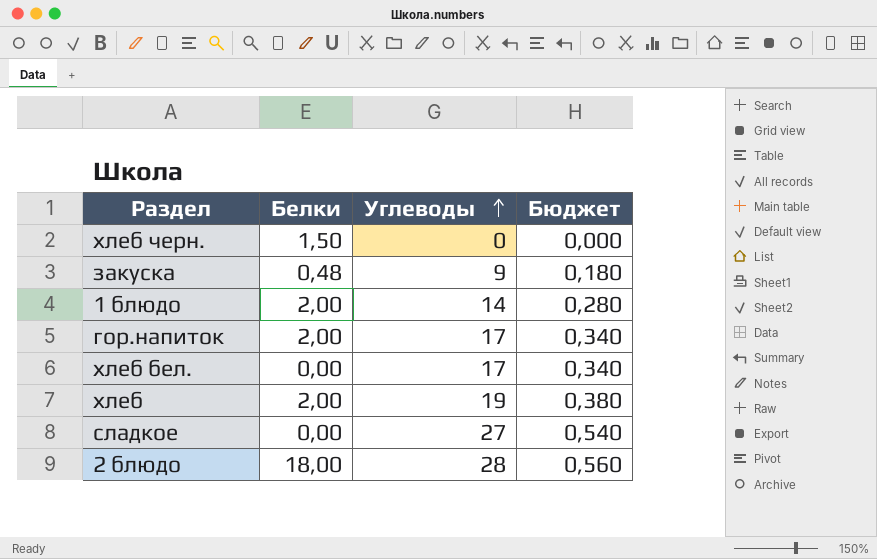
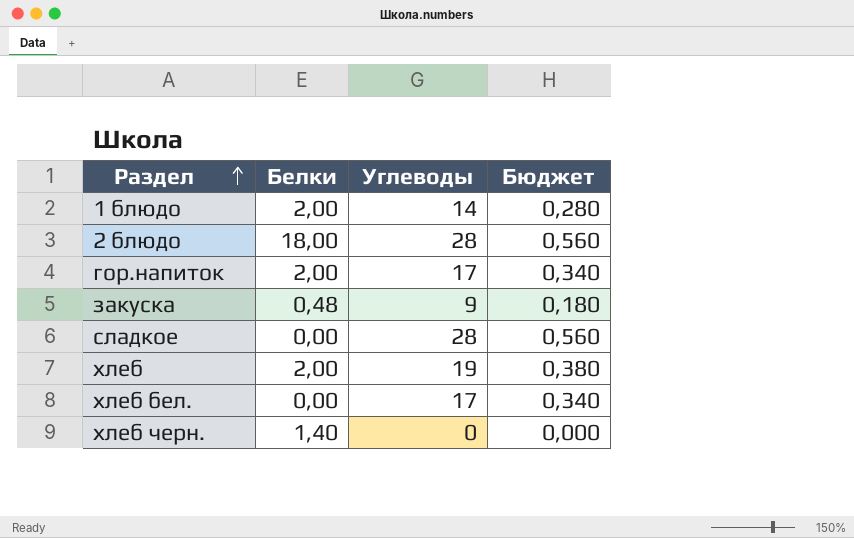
row order: Углеводы ascending -> Раздел ascending
сладкое | Углеводы: 27 -> 28
сладкое | Бюджет: 0,540 -> 0,560
хлеб черн. | Белки: 1,50 -> 1,40

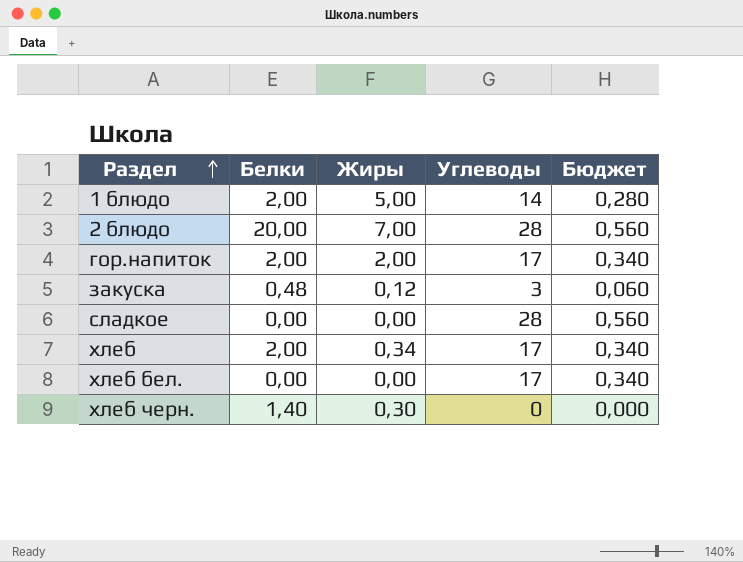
column Жиры | position: none -> 3
2 блюдо | Белки: 18,00 -> 20,00
закуска | Углеводы: 9 -> 3
закуска | Бюджет: 0,180 -> 0,060
хлеб | Углеводы: 19 -> 17
хлеб | Бюджет: 0,380 -> 0,340

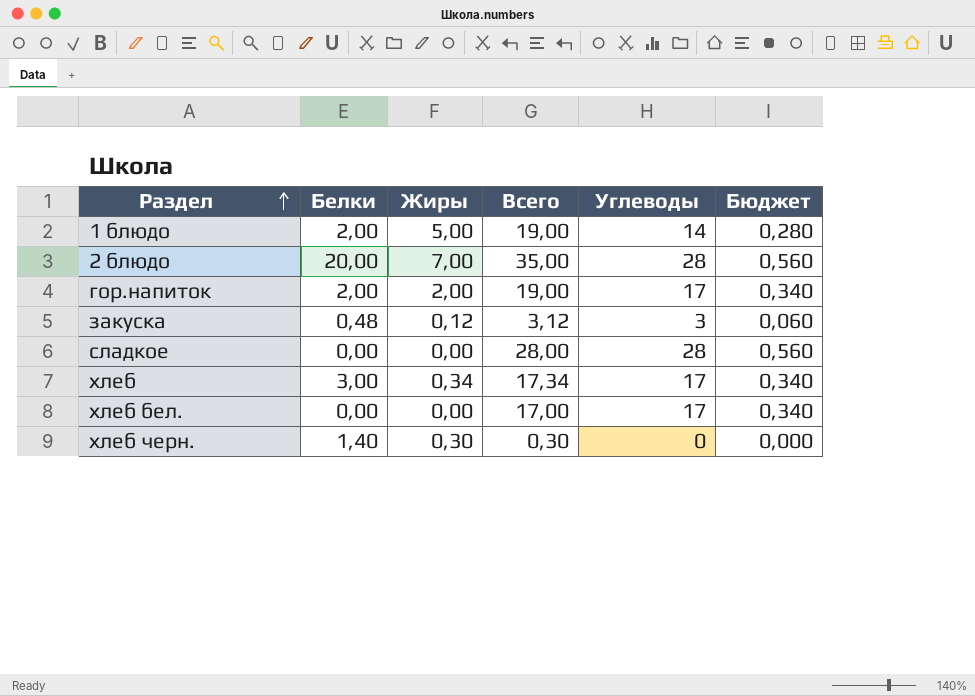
column Всего | formula: none -> [Жиры] + [Углеводы]
хлеб | Белки: 2,00 -> 3,00

